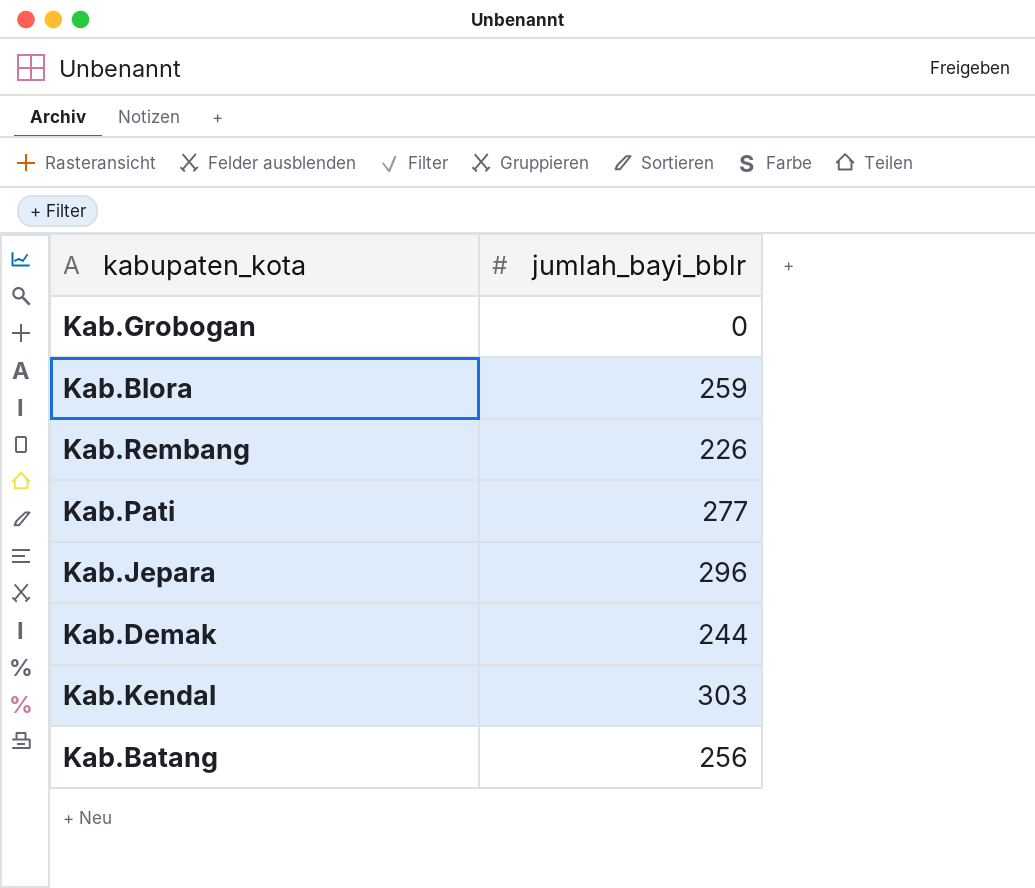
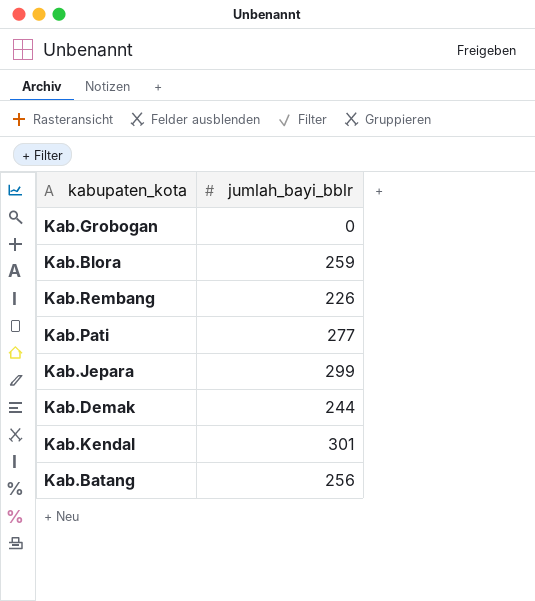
Kab.Jepara | jumlah_bayi_bblr: 296 -> 299
Kab.Kendal | jumlah_bayi_bblr: 303 -> 301

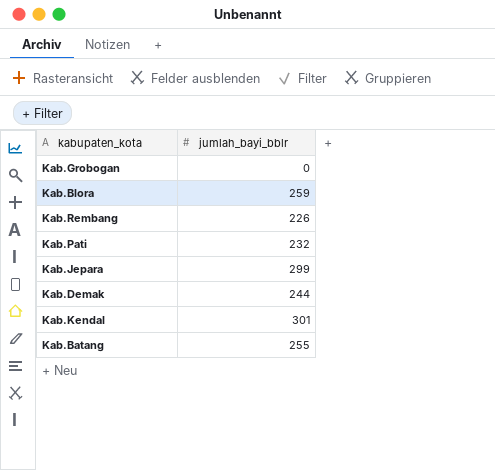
Kab.Pati | jumlah_bayi_bblr: 277 -> 232
Kab.Batang | jumlah_bayi_bblr: 256 -> 255

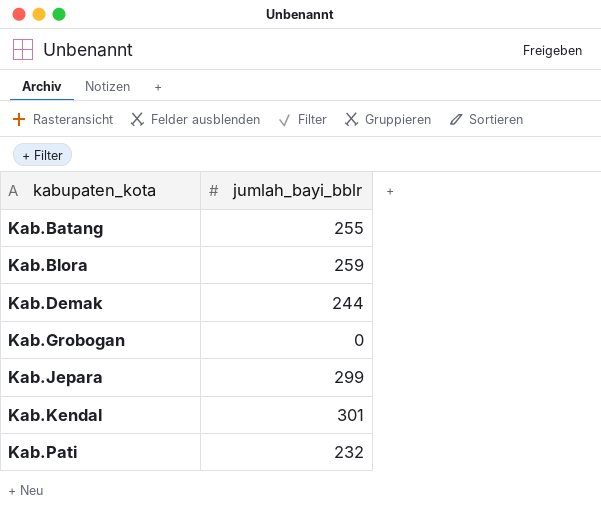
row order: none -> kabupaten_kota ascending
row Kab.Rembang: 226 -> none

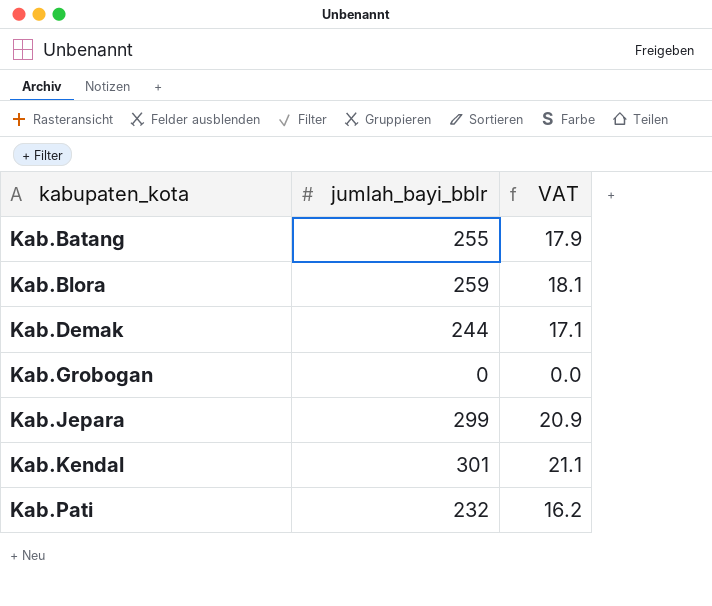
column VAT | formula: none -> [jumlah_bayi_bblr] * 0.07

